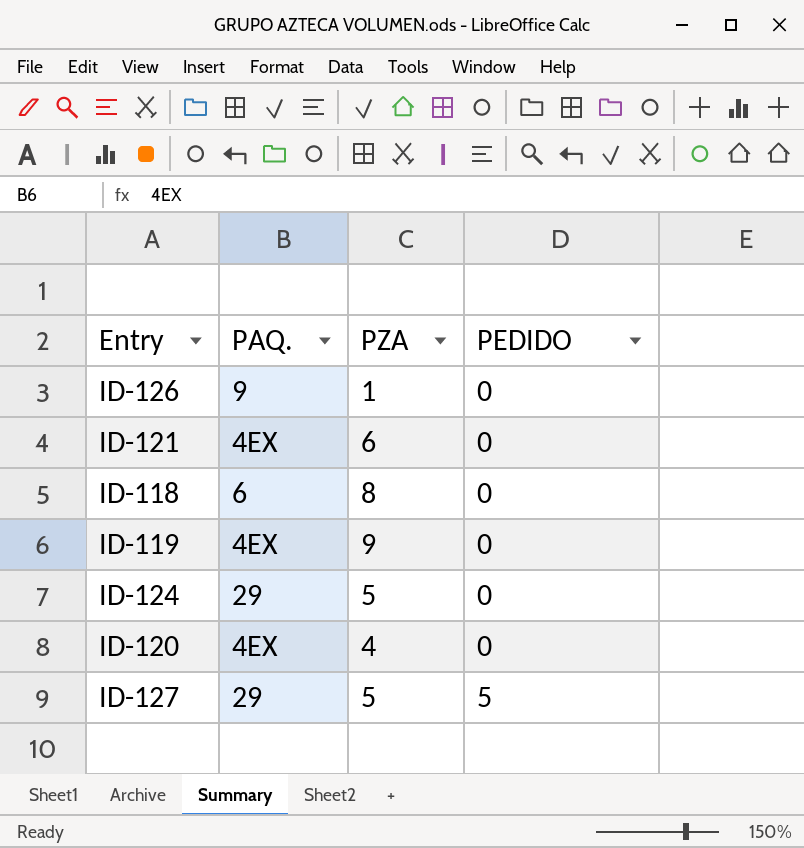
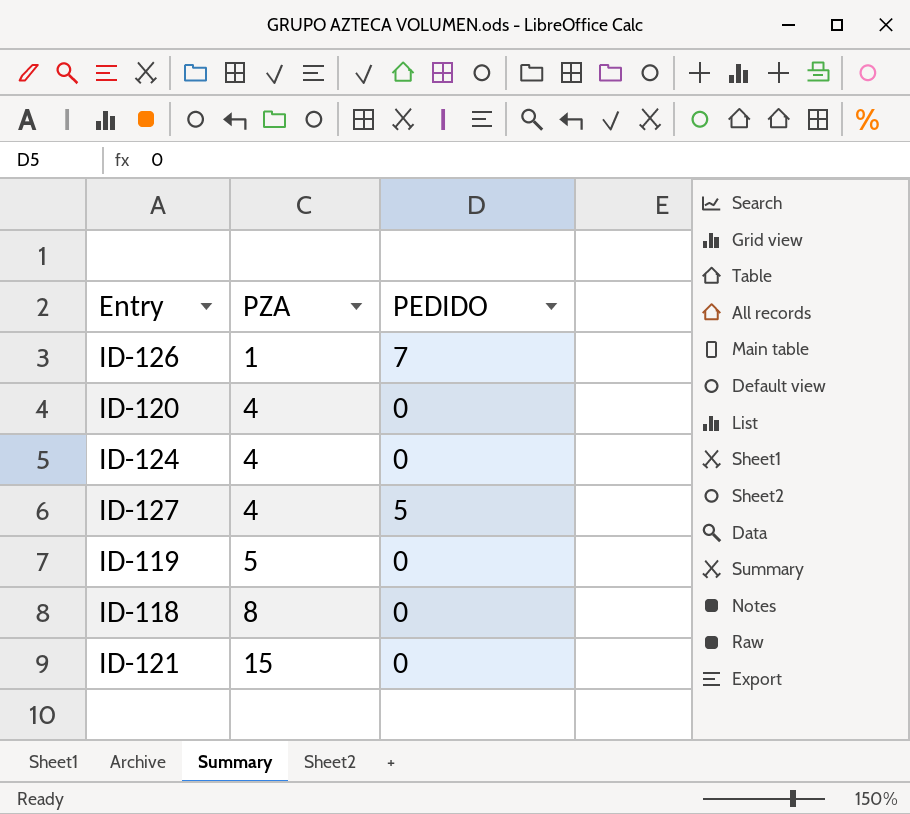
row order: PEDIDO ascending -> PZA ascending
column PAQ. | position: 2 -> none
ID-126 | PEDIDO: 0 -> 7
ID-124 | PZA: 5 -> 4
ID-127 | PZA: 5 -> 4
ID-119 | PZA: 9 -> 5
ID-121 | PZA: 6 -> 15

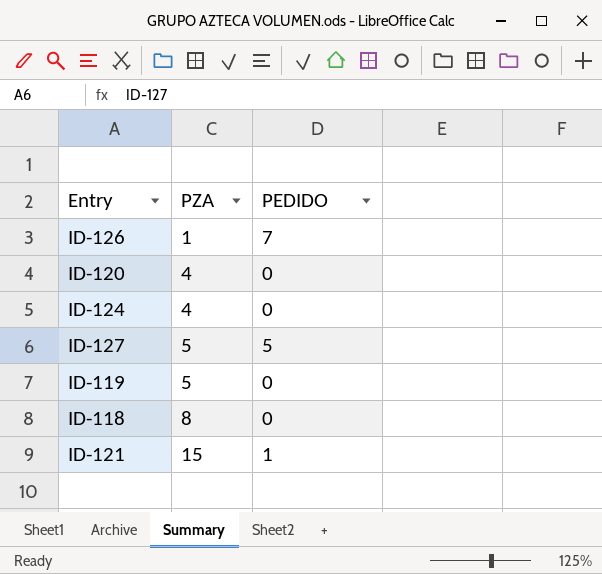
ID-127 | PZA: 4 -> 5
ID-121 | PEDIDO: 0 -> 1

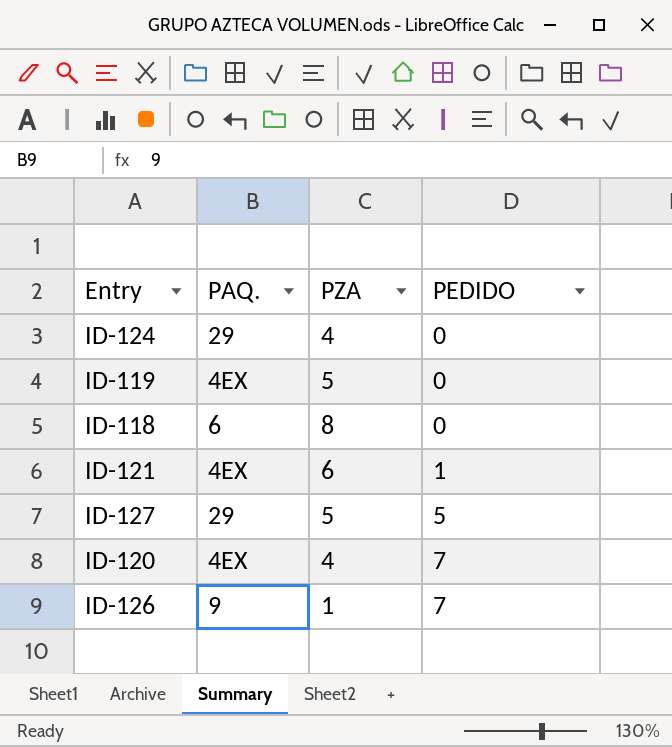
row order: PZA ascending -> PEDIDO ascending
column PAQ. | position: none -> 2
ID-121 | PZA: 15 -> 6
ID-120 | PEDIDO: 0 -> 7

